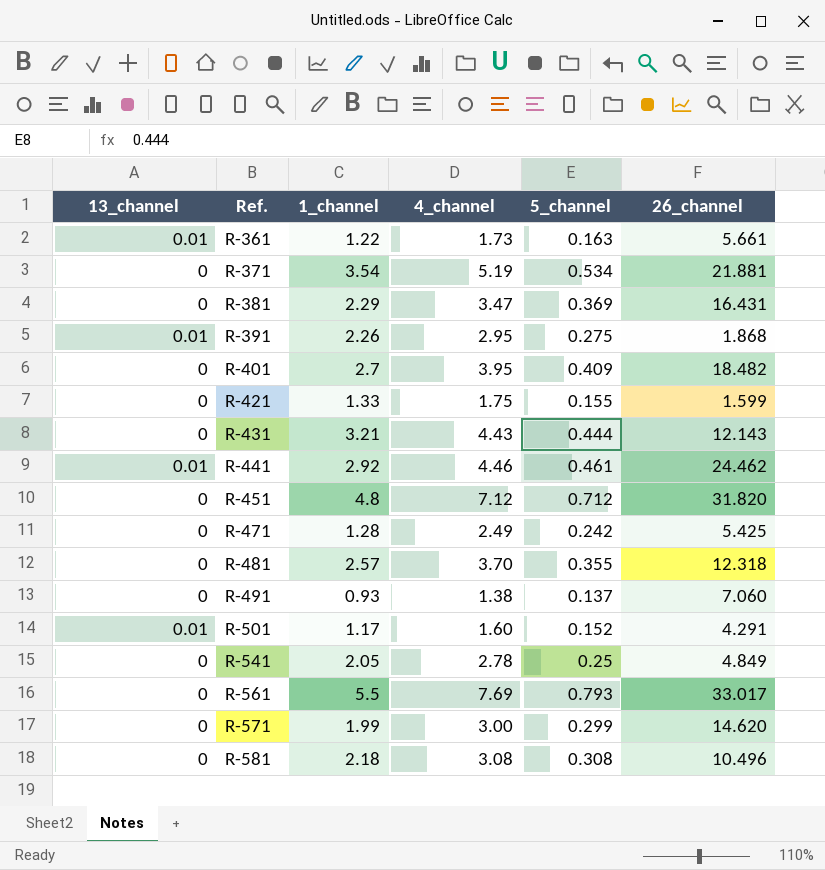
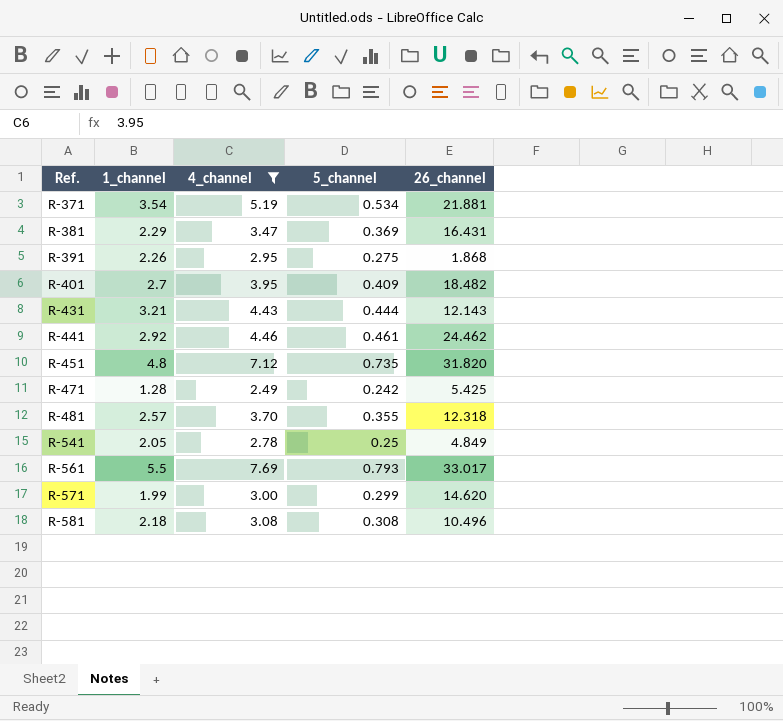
filter: none -> 4_channel >= 2.49
column 13_channel | position: 1 -> none
R-451 | 5_channel: 0.712 -> 0.735

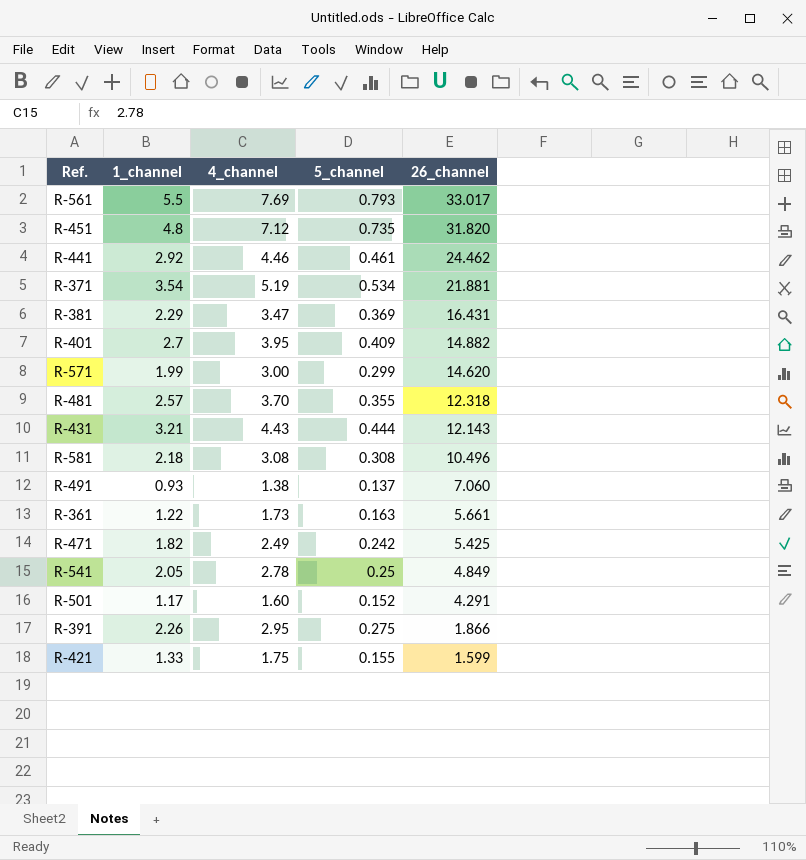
filter: 4_channel >= 2.49 -> none
row order: Ref. ascending -> 26_channel descending
R-401 | 26_channel: 18.482 -> 14.882
R-471 | 1_channel: 1.28 -> 1.82
R-391 | 26_channel: 1.868 -> 1.866

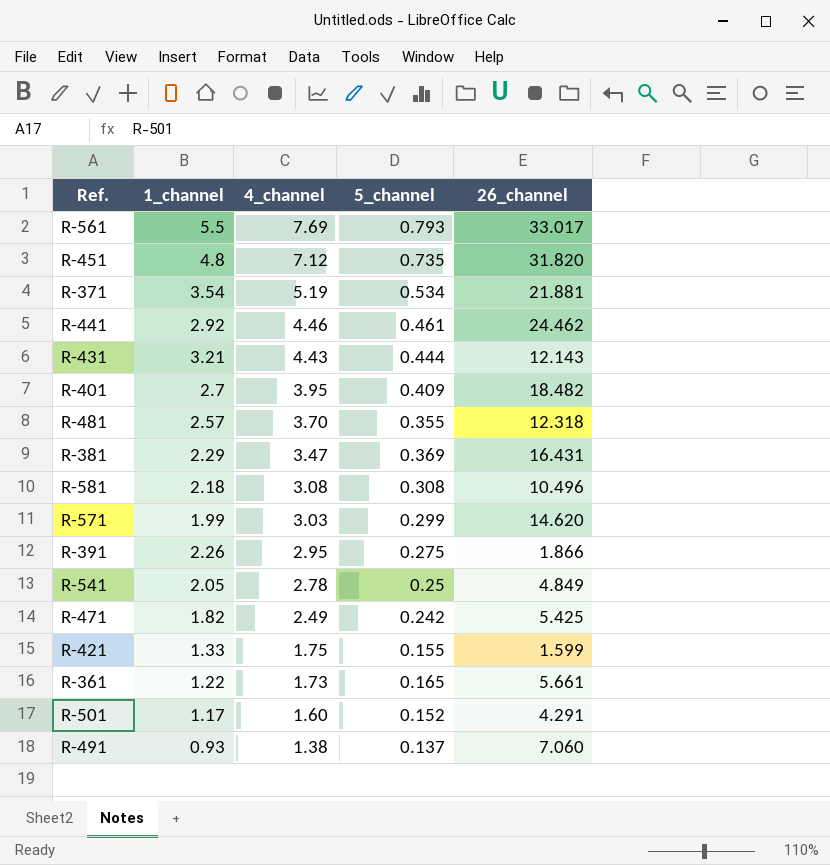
row order: 26_channel descending -> 4_channel descending
R-401 | 26_channel: 14.882 -> 18.482
R-571 | 4_channel: 3.00 -> 3.03
R-361 | 5_channel: 0.163 -> 0.165

